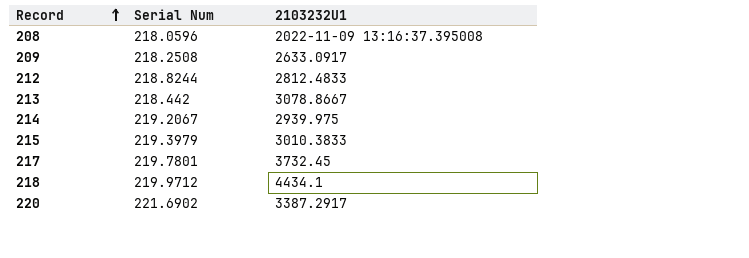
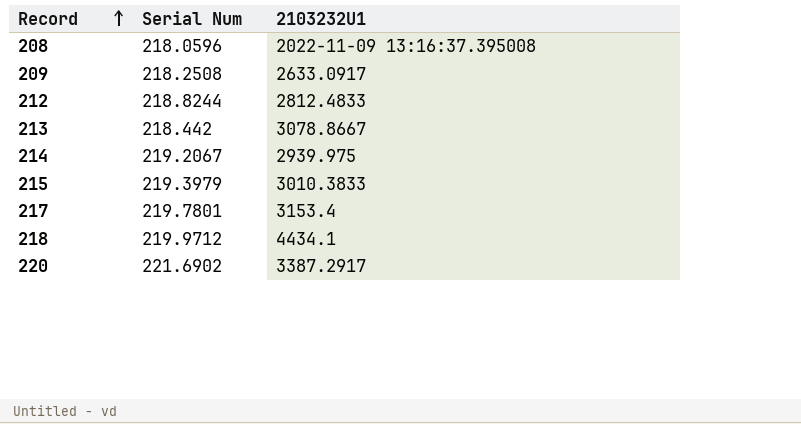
217 | 2103232U1: 3732.45 -> 3153.4

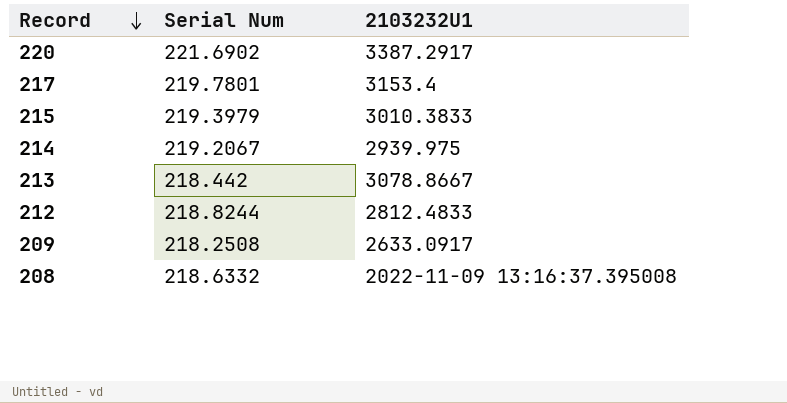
row order: Record ascending -> Record descending
row 218: 219.9712 | 4434.1 -> none
208 | Serial Num: 218.0596 -> 218.6332

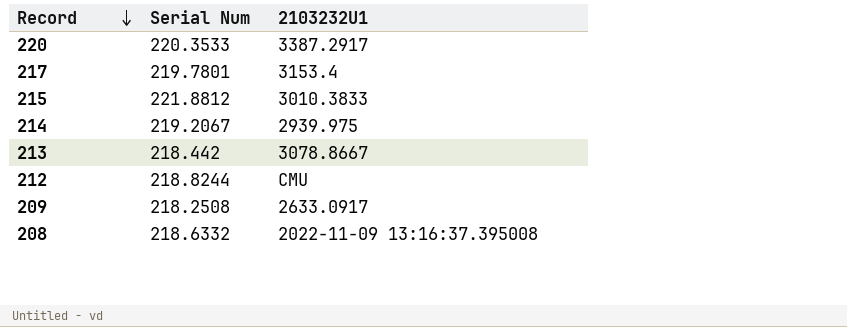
220 | Serial Num: 221.6902 -> 220.3533
215 | Serial Num: 219.3979 -> 221.8812
212 | 2103232U1: 2812.4833 -> CMU

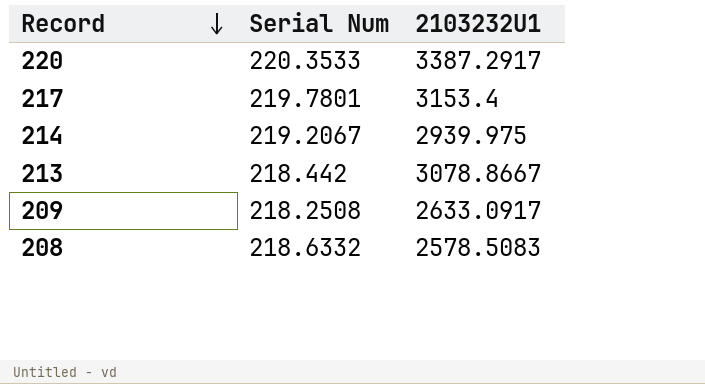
row 215: 221.8812 | 3010.3833 -> none
row 212: 218.8244 | CMU -> none
208 | 2103232U1: 2022-11-09 13:16:37.395008 -> 2578.5083

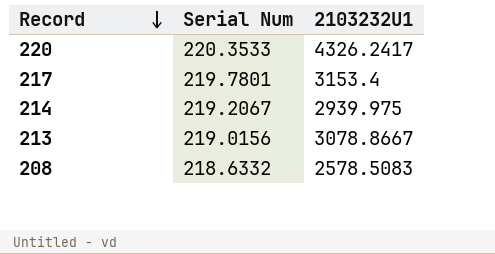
row 209: 218.2508 | 2633.0917 -> none
220 | 2103232U1: 3387.2917 -> 4326.2417
213 | Serial Num: 218.442 -> 219.0156

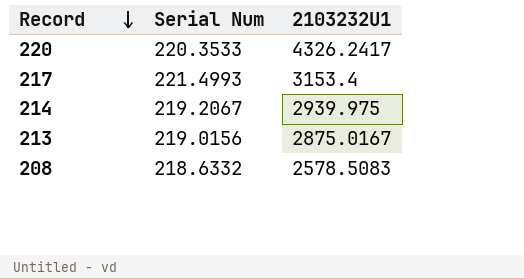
217 | Serial Num: 219.7801 -> 221.4993
213 | 2103232U1: 3078.8667 -> 2875.0167

